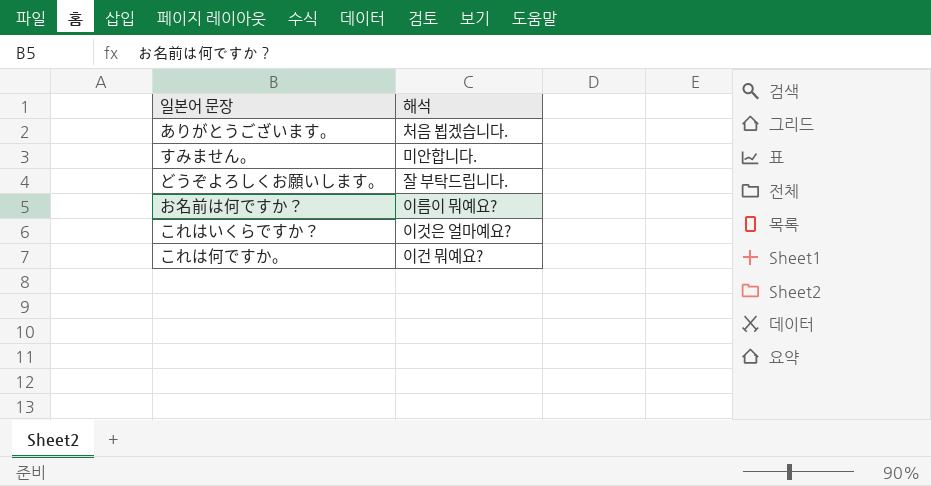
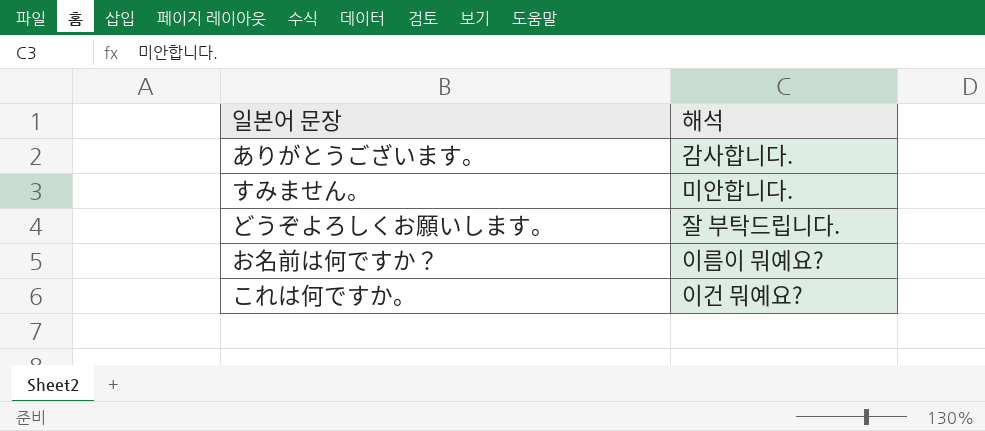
row これはいくらですか？: 이것은 얼마예요? -> none
ありがとうございます。 | 해석: 처음 뵙겠습니다. -> 감사합니다.

